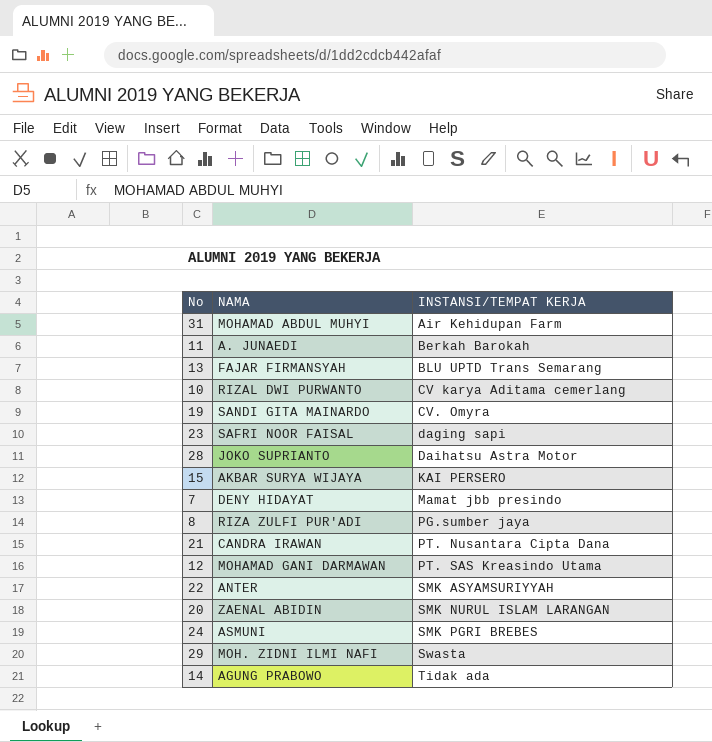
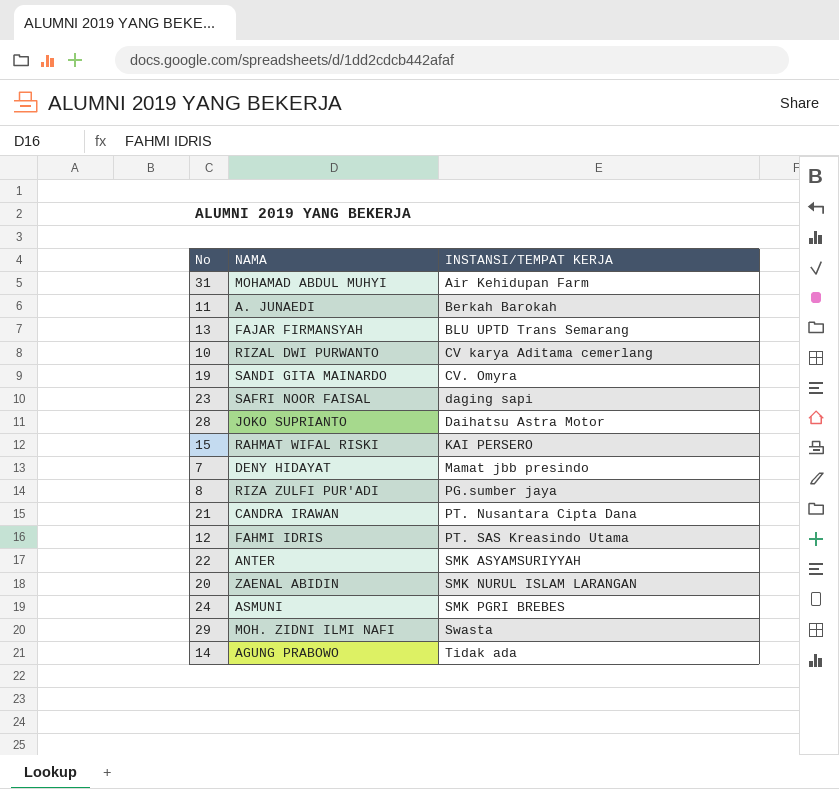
15 | NAMA: AKBAR SURYA WIJAYA -> RAHMAT WIFAL RISKI
12 | NAMA: MOHAMAD GANI DARMAWAN -> FAHMI IDRIS

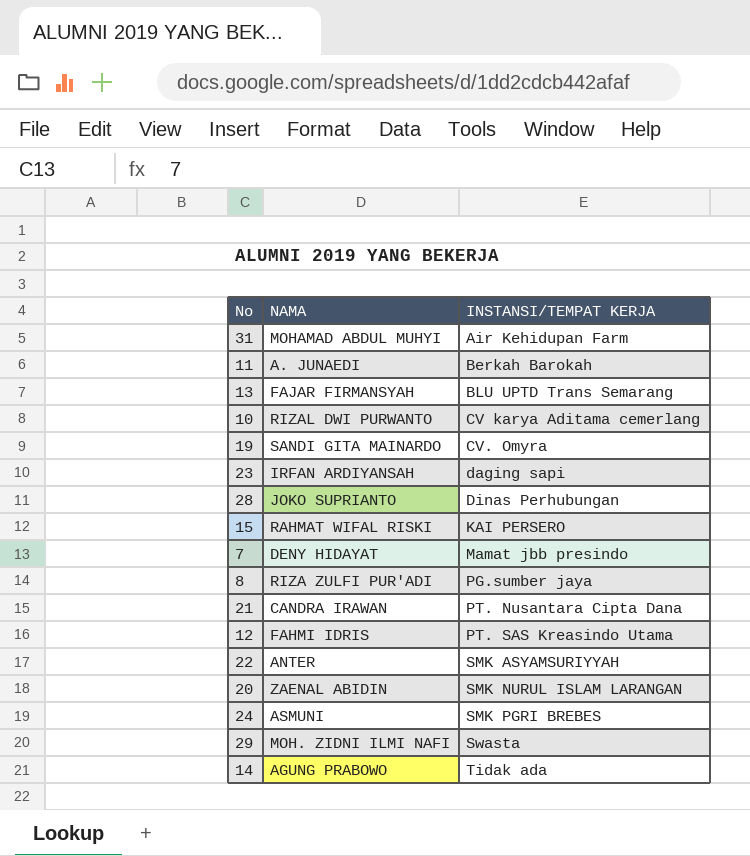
23 | NAMA: SAFRI NOOR FAISAL -> IRFAN ARDIYANSAH
28 | INSTANSI/TEMPAT KERJA: Daihatsu Astra Motor -> Dinas Perhubungan

